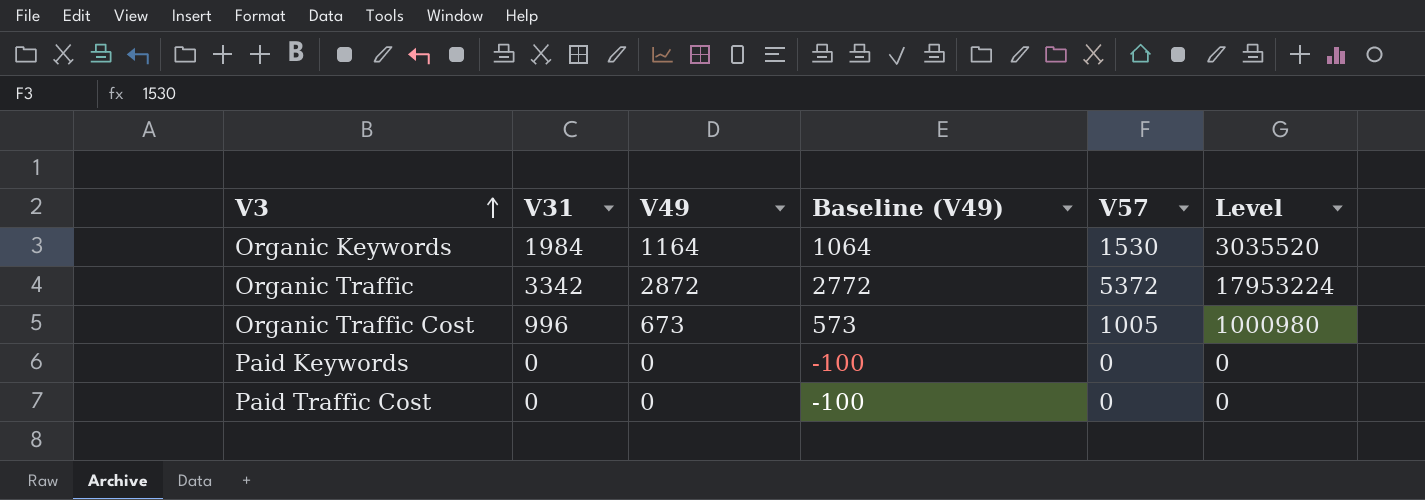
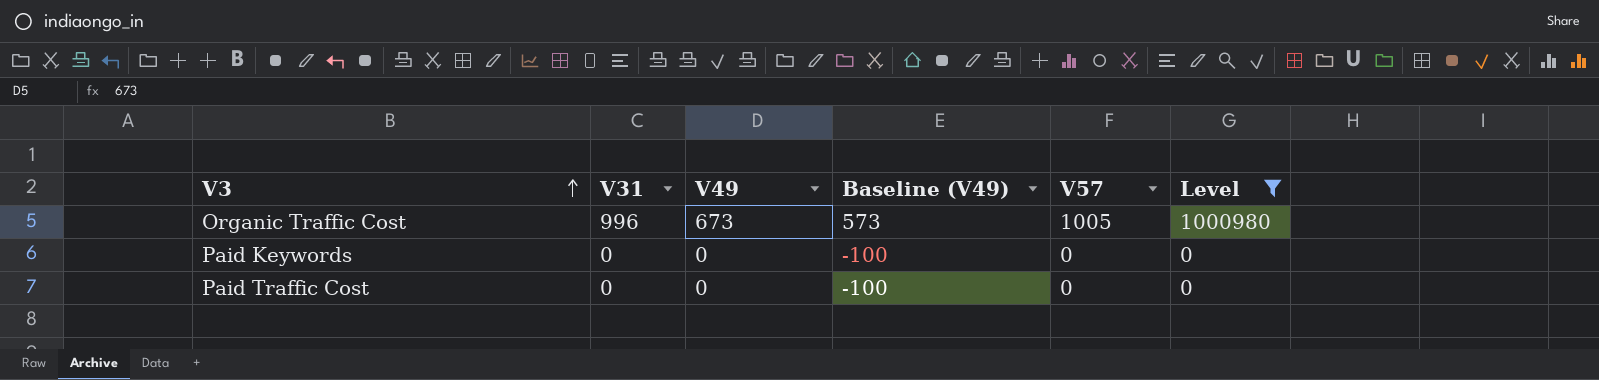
filter: none -> Level <= 1000980

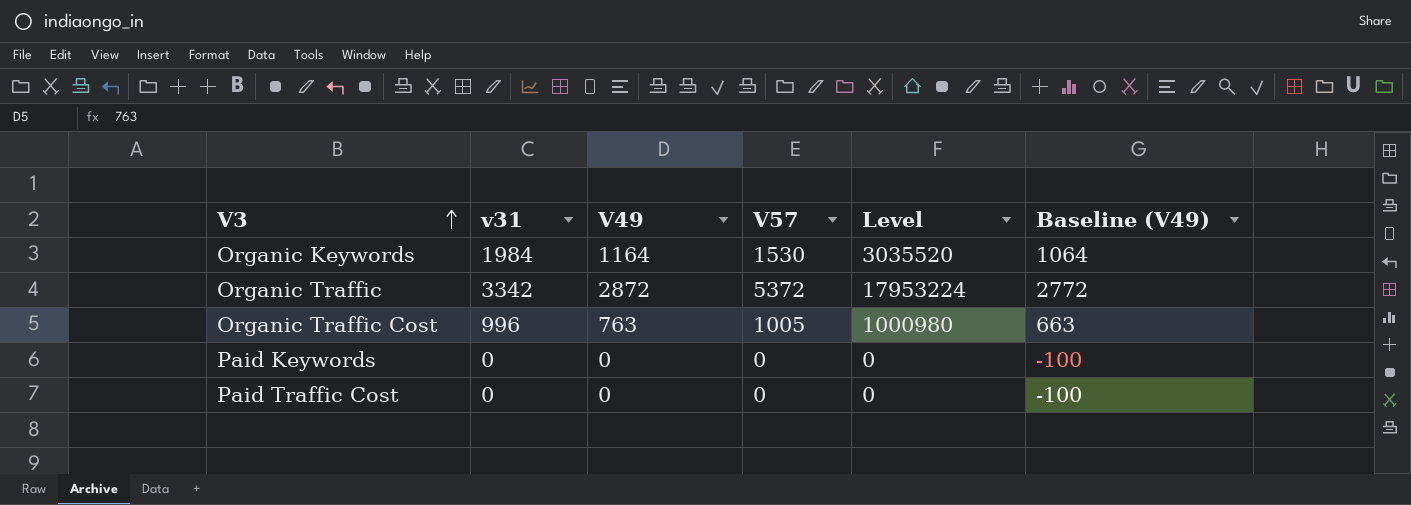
filter: Level <= 1000980 -> none
column name: V31 -> v31
column Baseline (V49) | position: 4 -> 6
Organic Traffic Cost | V49: 673 -> 763
Organic Traffic Cost | Baseline (V49): 573 -> 663

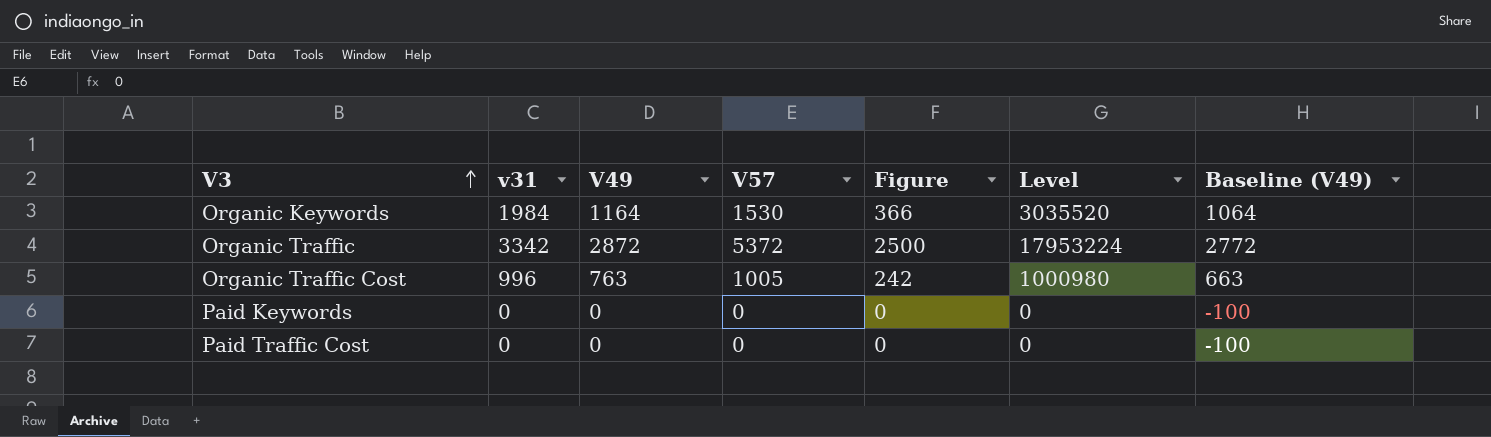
column Figure | formula: none -> [V57] - [V49]

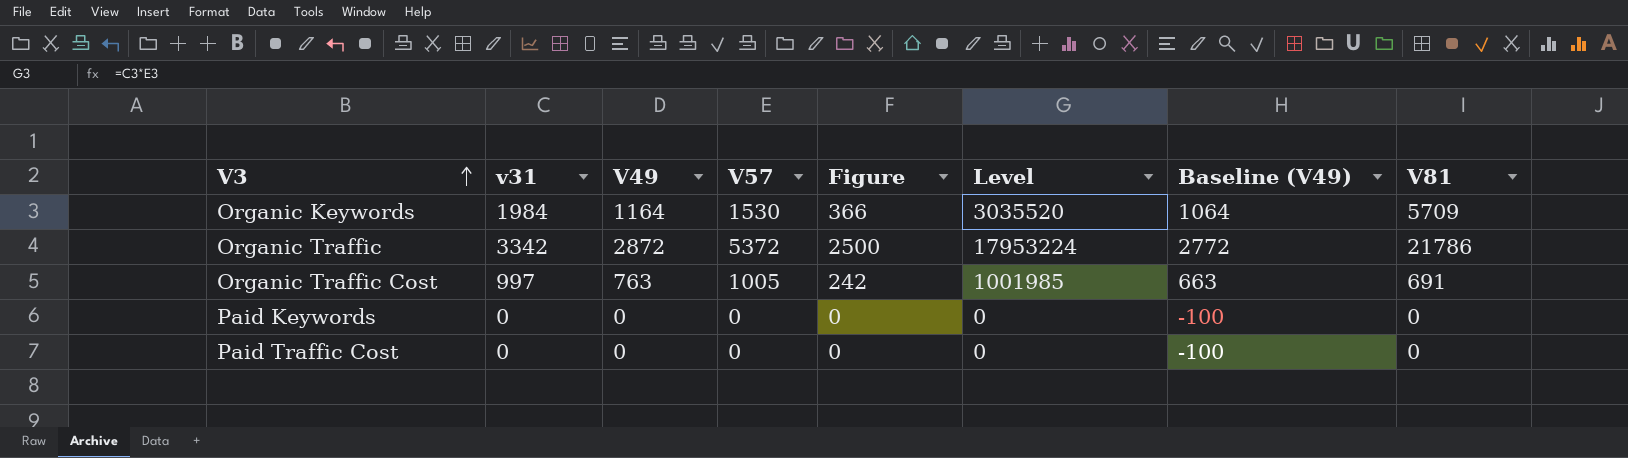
column V81 | position: none -> 8
Organic Traffic Cost | v31: 996 -> 997
Organic Traffic Cost | Level: 1000980 -> 1001985

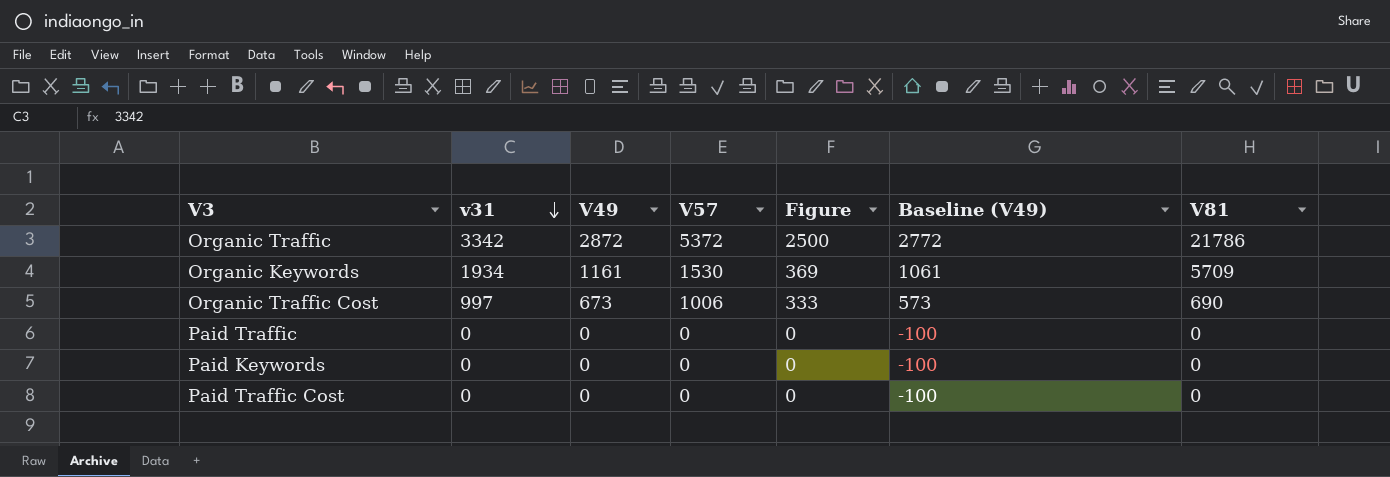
row order: V3 ascending -> v31 descending
column Level | formula: [v31] * [V57] -> none
Organic Keywords | v31: 1984 -> 1934
Organic Keywords | V49: 1164 -> 1161
Organic Keywords | Figure: 366 -> 369
Organic Keywords | Baseline (V49): 1064 -> 1061
Organic Traffic Cost | V49: 763 -> 673
Organic Traffic Cost | V57: 1005 -> 1006
Organic Traffic Cost | Figure: 242 -> 333
Organic Traffic Cost | Baseline (V49): 663 -> 573
Organic Traffic Cost | V81: 691 -> 690
row Paid Traffic: none -> 0 | 0 | 0 | 0 | -100 | 0

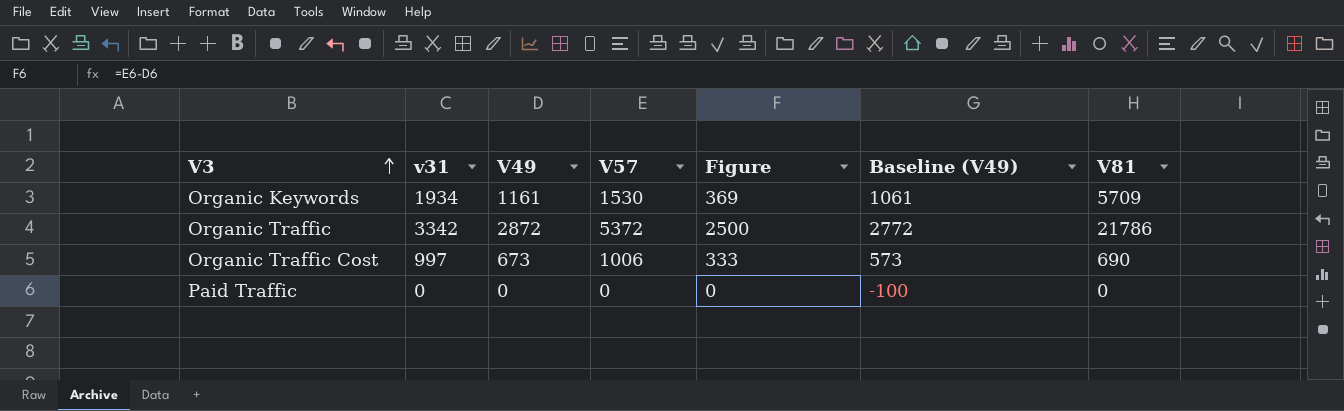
row order: v31 descending -> V3 ascending
row Paid Keywords: 0 | 0 | 0 | 0 | -100 | 0 -> none
row Paid Traffic Cost: 0 | 0 | 0 | 0 | -100 | 0 -> none

